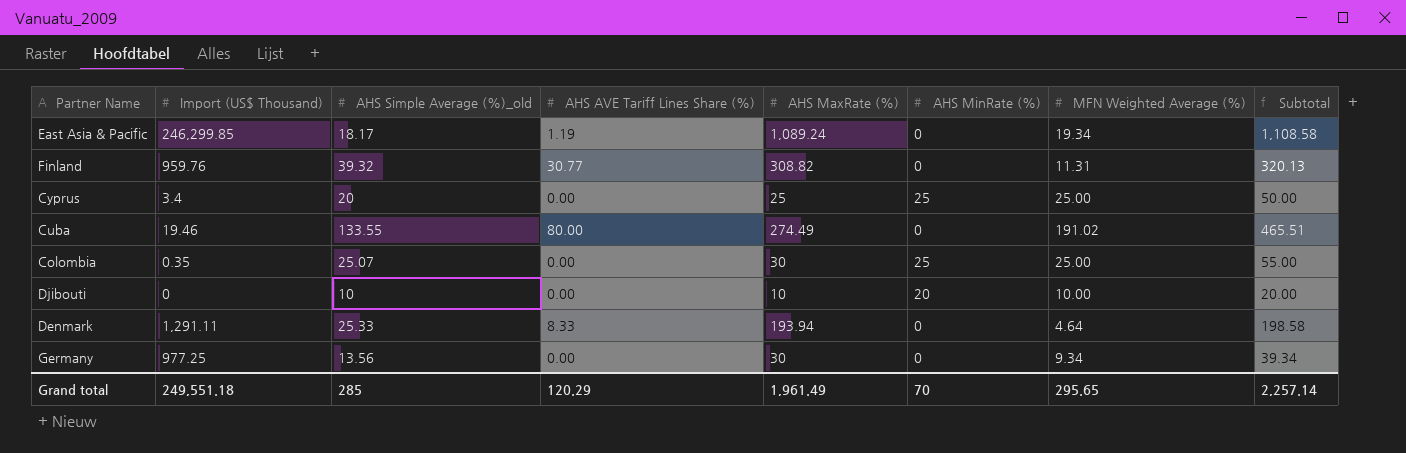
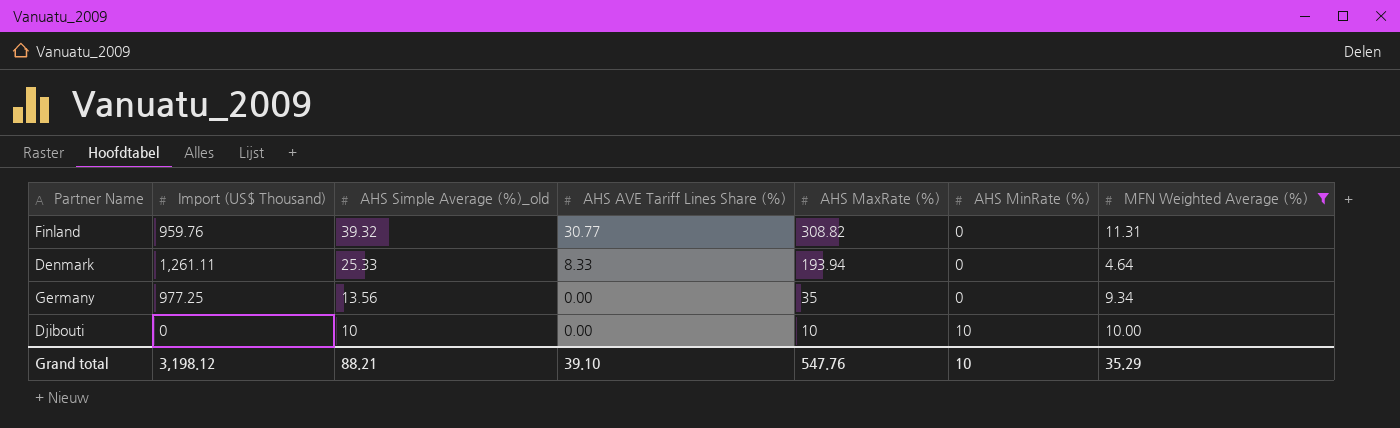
filter: none -> MFN Weighted Average (%) <= 11.31
row order: none -> AHS Simple Average (%)_old descending
column Subtotal | formula: [AHS MaxRate (%)] + [MFN Weighted Average (%)] -> none
Denmark | Import (US$ Thousand): 1,291.11 -> 1,261.11
Germany | AHS MaxRate (%): 30 -> 35
Djibouti | AHS MinRate (%): 20 -> 10
Grand total | Import (US$ Thousand): 249,551.18 -> 3,198.12
Grand total | AHS Simple Average (%)_old: 285 -> 88.21
Grand total | AHS AVE Tariff Lines Share (%): 120.29 -> 39.10
Grand total | AHS MaxRate (%): 1,961.49 -> 547.76
Grand total | AHS MinRate (%): 70 -> 10
Grand total | MFN Weighted Average (%): 295.65 -> 35.29

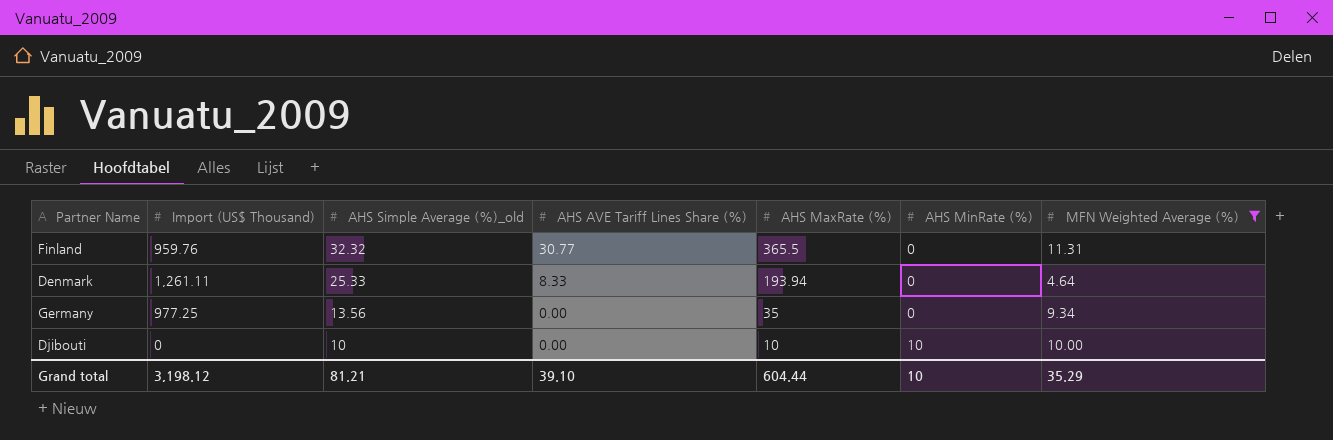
Finland | AHS Simple Average (%)_old: 39.32 -> 32.32
Finland | AHS MaxRate (%): 308.82 -> 365.5
Grand total | AHS Simple Average (%)_old: 88.21 -> 81.21
Grand total | AHS MaxRate (%): 547.76 -> 604.44

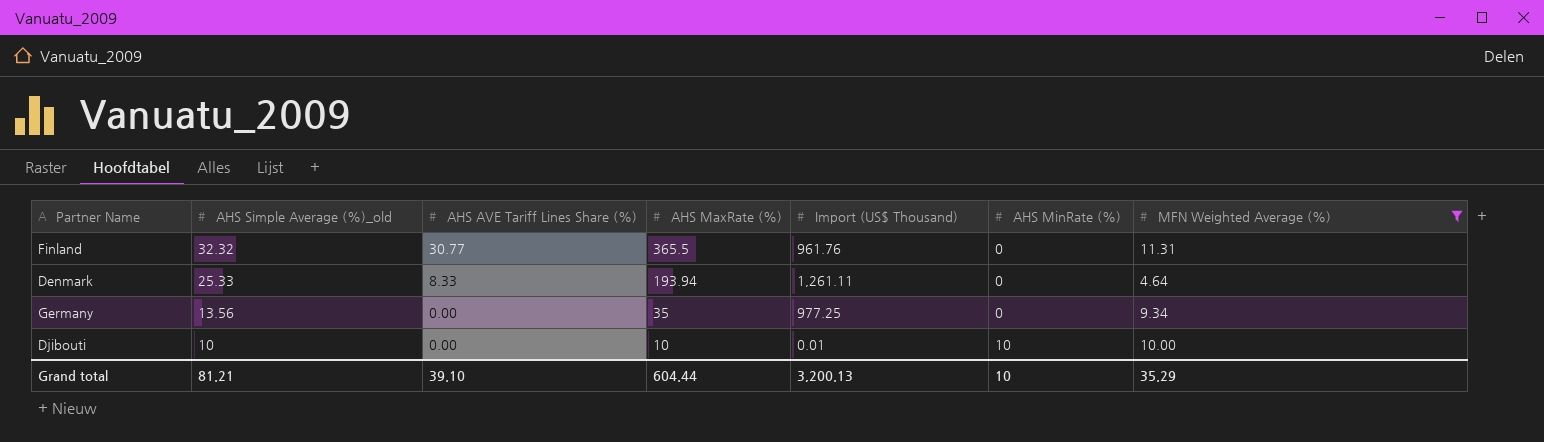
column Import (US$ Thousand) | position: 2 -> 5
Finland | Import (US$ Thousand): 959.76 -> 961.76
Djibouti | Import (US$ Thousand): 0 -> 0.01
Grand total | Import (US$ Thousand): 3,198.12 -> 3,200.13

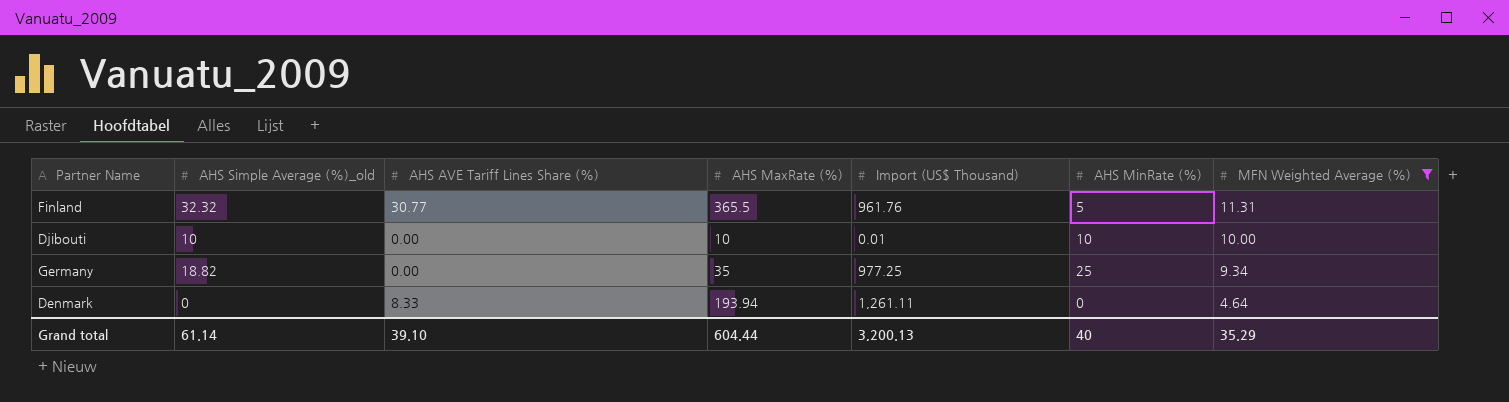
row order: AHS Simple Average (%)_old descending -> MFN Weighted Average (%) descending
Finland | AHS MinRate (%): 0 -> 5
Germany | AHS Simple Average (%)_old: 13.56 -> 18.82
Germany | AHS MinRate (%): 0 -> 25
Denmark | AHS Simple Average (%)_old: 25.33 -> 0
Grand total | AHS Simple Average (%)_old: 81.21 -> 61.14
Grand total | AHS MinRate (%): 10 -> 40

